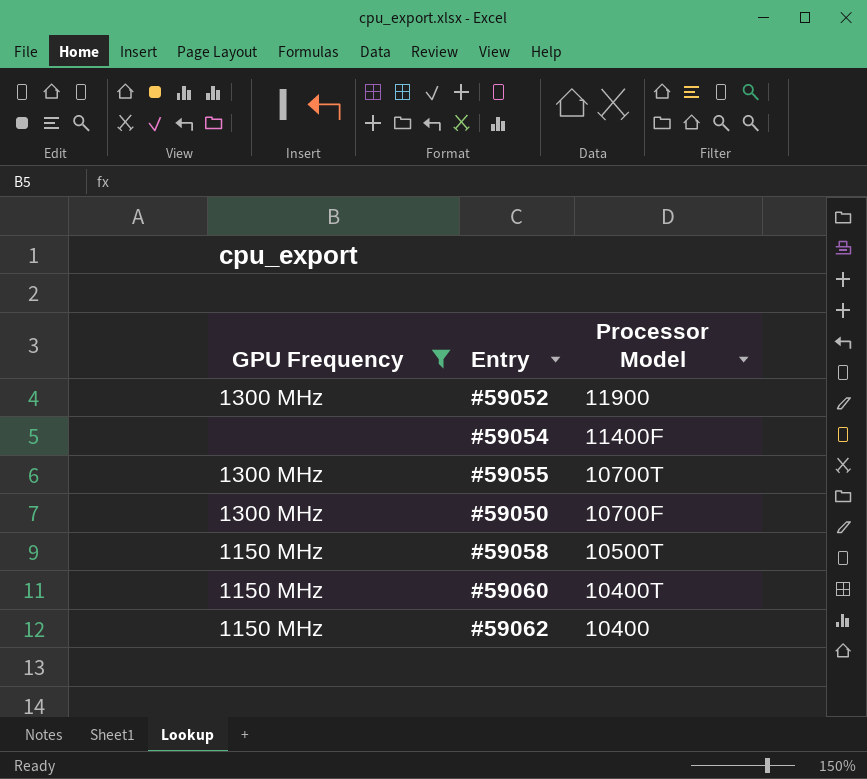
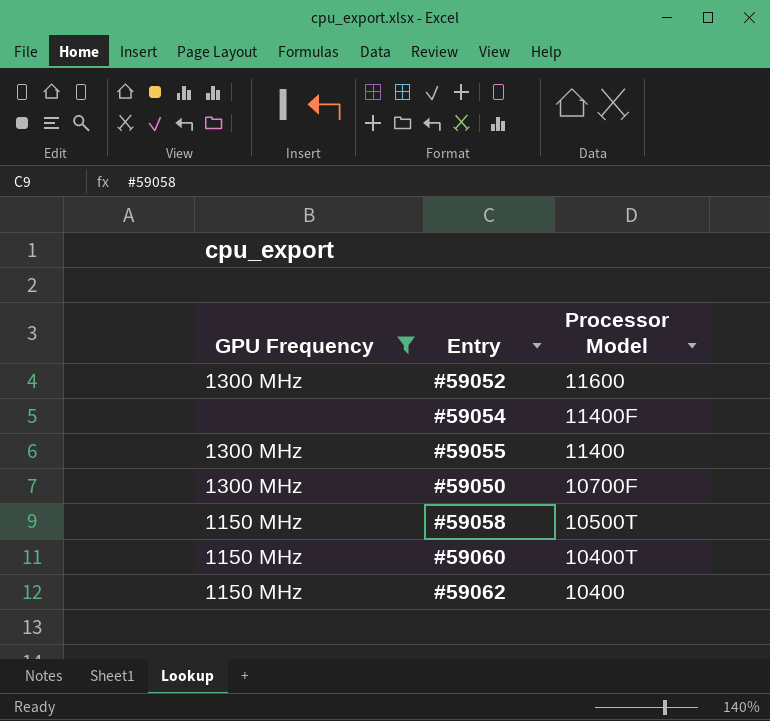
#59052 | Processor Model: 11900 -> 11600
#59055 | Processor Model: 10700T -> 11400

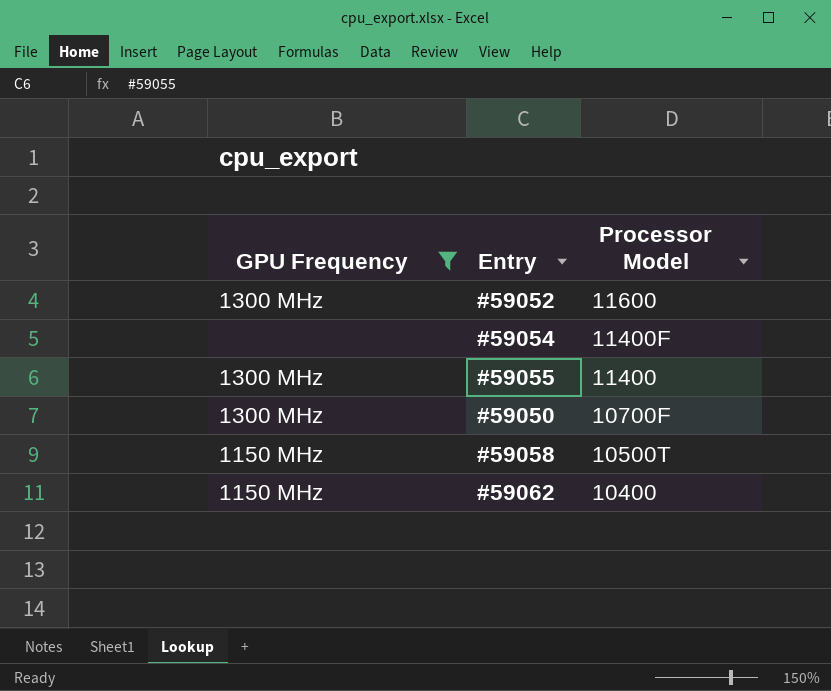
row #59060: 1150 MHz | 10400T -> none

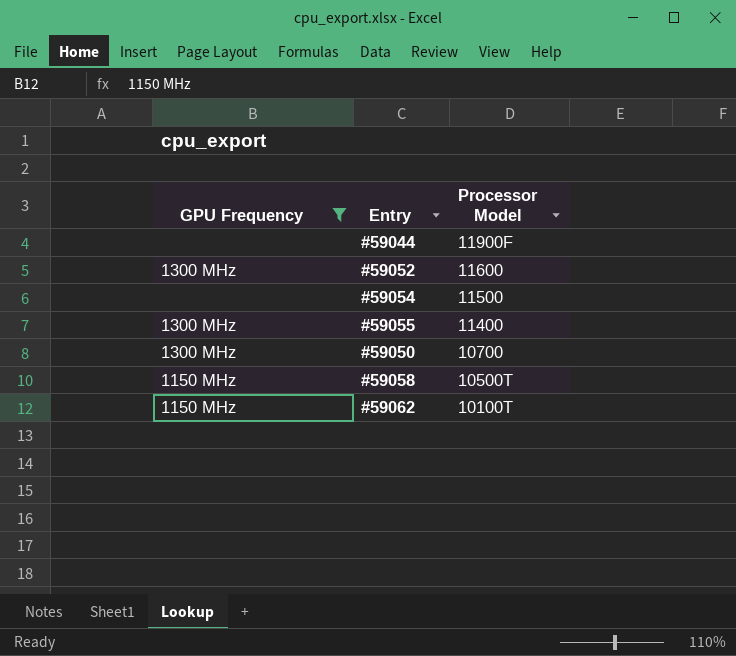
row #59044: none -> none | 11900F
#59054 | Processor Model: 11400F -> 11500
#59050 | Processor Model: 10700F -> 10700
#59062 | Processor Model: 10400 -> 10100T

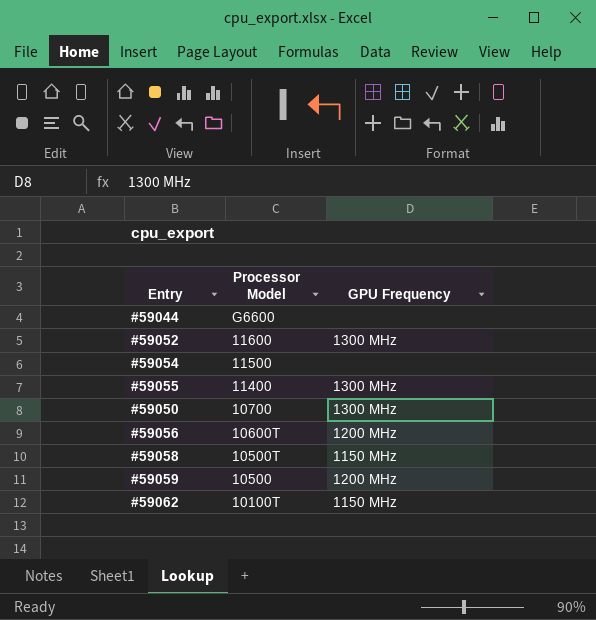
filter: GPU Frequency != 1200 MHz -> none
column GPU Frequency | position: 1 -> 3
#59044 | Processor Model: 11900F -> G6600

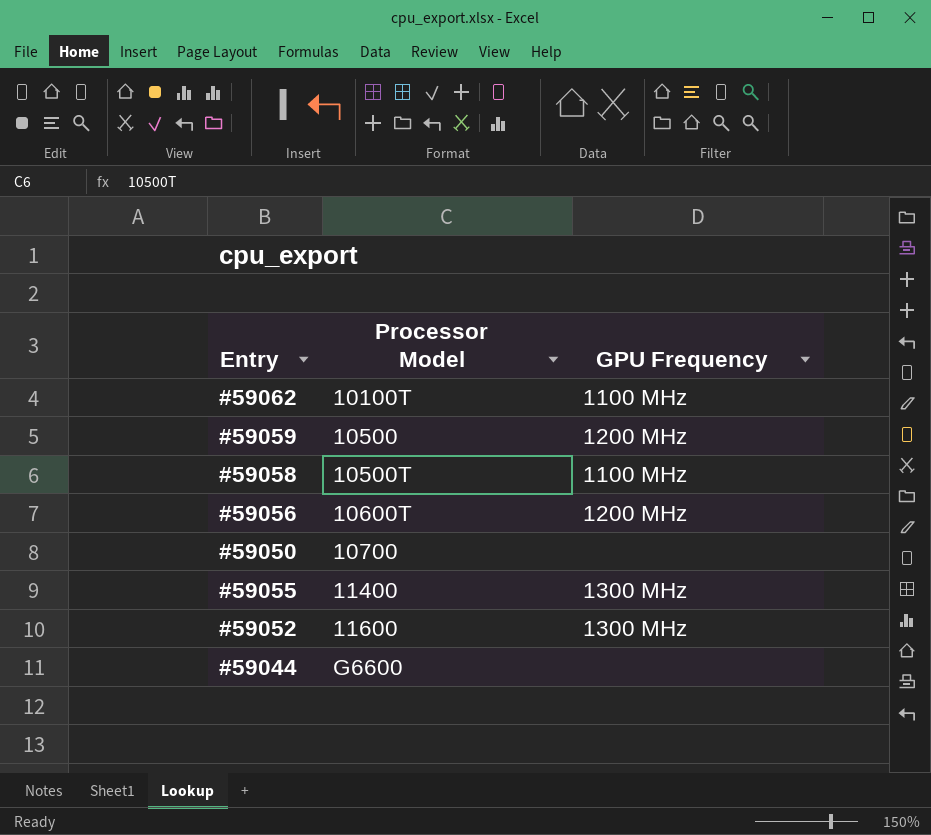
row order: Processor Model descending -> Processor Model ascending
row #59054: 11500 | none -> none
#59062 | GPU Frequency: 1150 MHz -> 1100 MHz
#59058 | GPU Frequency: 1150 MHz -> 1100 MHz
#59050 | GPU Frequency: 1300 MHz -> none

